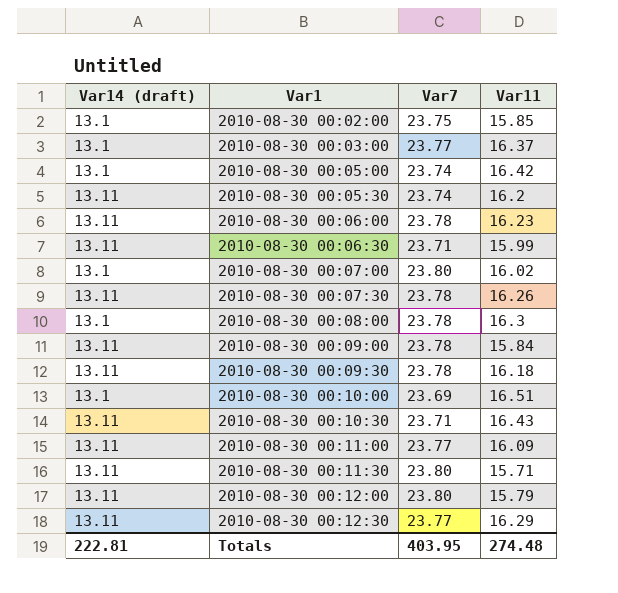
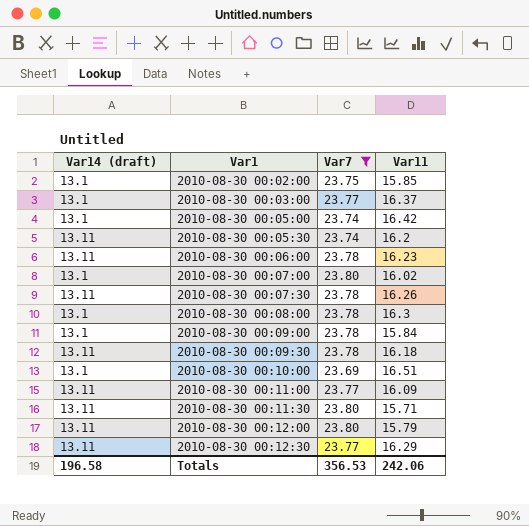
filter: none -> Var7 != 23.71
2010-08-30 00:09:00 | Var14 (draft): 13.11 -> 13.1
Totals | Var14 (draft): 222.81 -> 196.58
Totals | Var7: 403.95 -> 356.53
Totals | Var11: 274.48 -> 242.06

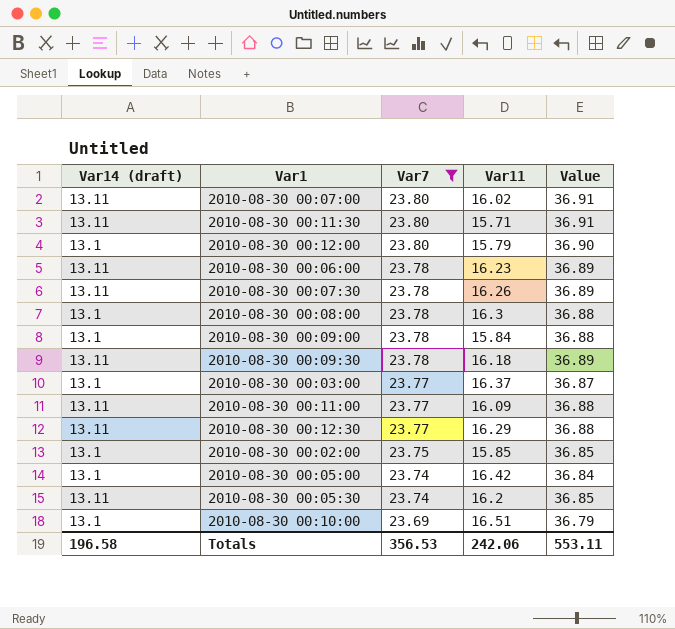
row order: Var1 ascending -> Var7 descending
column Value | formula: none -> [Var14 (draft)] + [Var7]
2010-08-30 00:07:00 | Var14 (draft): 13.1 -> 13.11
2010-08-30 00:12:00 | Var14 (draft): 13.11 -> 13.1

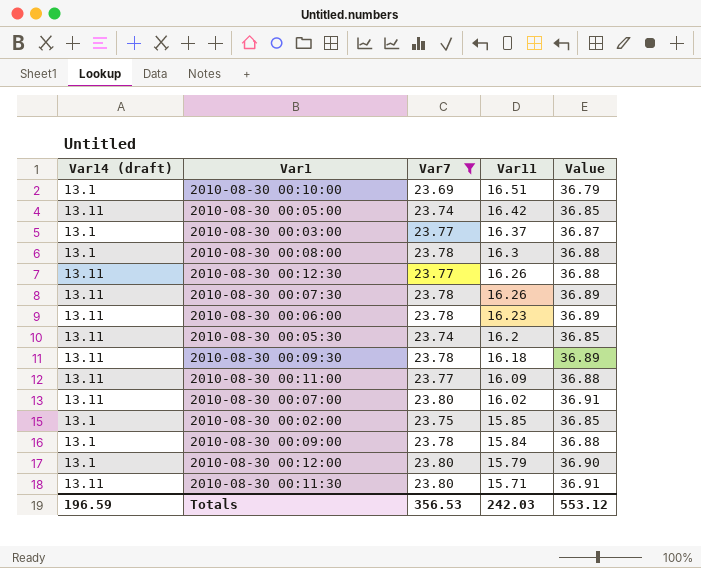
row order: Var7 descending -> Var11 descending
2010-08-30 00:05:00 | Var14 (draft): 13.1 -> 13.11
2010-08-30 00:05:00 | Value: 36.84 -> 36.85
2010-08-30 00:12:30 | Var11: 16.29 -> 16.26
Totals | Var14 (draft): 196.58 -> 196.59
Totals | Var11: 242.06 -> 242.03
Totals | Value: 553.11 -> 553.12

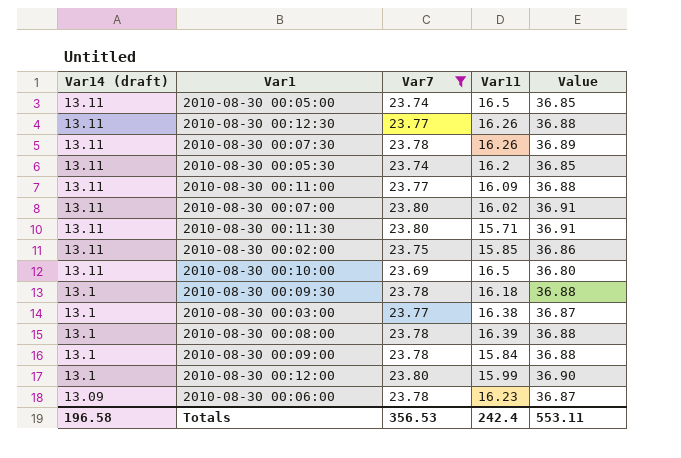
row order: Var11 descending -> Var14 (draft) descending
2010-08-30 00:05:00 | Var11: 16.42 -> 16.5
2010-08-30 00:02:00 | Var14 (draft): 13.1 -> 13.11
2010-08-30 00:02:00 | Value: 36.85 -> 36.86
2010-08-30 00:10:00 | Var14 (draft): 13.1 -> 13.11
2010-08-30 00:10:00 | Var11: 16.51 -> 16.5
2010-08-30 00:10:00 | Value: 36.79 -> 36.80
2010-08-30 00:09:30 | Var14 (draft): 13.11 -> 13.1
2010-08-30 00:09:30 | Value: 36.89 -> 36.88
2010-08-30 00:03:00 | Var11: 16.37 -> 16.38
2010-08-30 00:08:00 | Var11: 16.3 -> 16.39
2010-08-30 00:12:00 | Var11: 15.79 -> 15.99
2010-08-30 00:06:00 | Var14 (draft): 13.11 -> 13.09
2010-08-30 00:06:00 | Value: 36.89 -> 36.87
Totals | Var14 (draft): 196.59 -> 196.58
Totals | Var11: 242.03 -> 242.4
Totals | Value: 553.12 -> 553.11

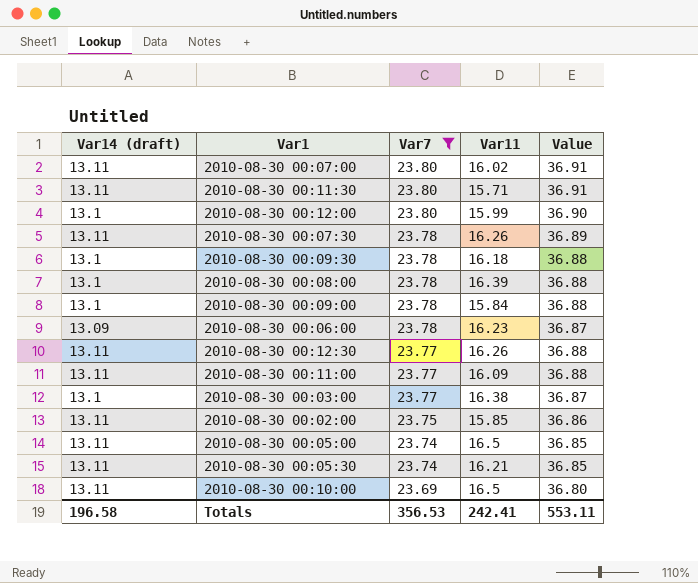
row order: Var14 (draft) descending -> Var7 descending
2010-08-30 00:05:30 | Var11: 16.2 -> 16.21
Totals | Var11: 242.4 -> 242.41

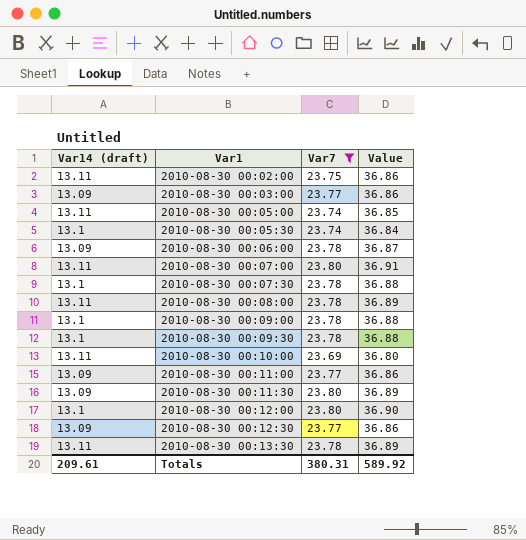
row order: Var7 descending -> Var1 ascending
column Var11 | position: 4 -> none
2010-08-30 00:03:00 | Var14 (draft): 13.1 -> 13.09
2010-08-30 00:03:00 | Value: 36.87 -> 36.86
2010-08-30 00:05:30 | Var14 (draft): 13.11 -> 13.1
2010-08-30 00:05:30 | Value: 36.85 -> 36.84
2010-08-30 00:07:30 | Var14 (draft): 13.11 -> 13.1
2010-08-30 00:07:30 | Value: 36.89 -> 36.88
2010-08-30 00:08:00 | Var14 (draft): 13.1 -> 13.11
2010-08-30 00:08:00 | Value: 36.88 -> 36.89
2010-08-30 00:11:00 | Var14 (draft): 13.11 -> 13.09
2010-08-30 00:11:00 | Value: 36.88 -> 36.86
2010-08-30 00:11:30 | Var14 (draft): 13.11 -> 13.09
2010-08-30 00:11:30 | Value: 36.91 -> 36.89
2010-08-30 00:12:30 | Var14 (draft): 13.11 -> 13.09
2010-08-30 00:12:30 | Value: 36.88 -> 36.86
row 2010-08-30 00:13:30: none -> 13.11 | 23.78 | 36.89
Totals | Var14 (draft): 196.58 -> 209.61
Totals | Var7: 356.53 -> 380.31
Totals | Value: 553.11 -> 589.92

